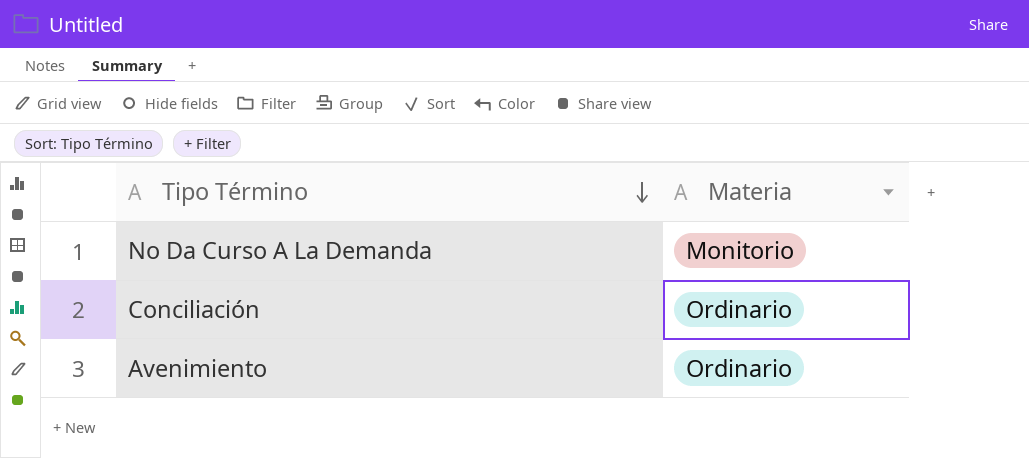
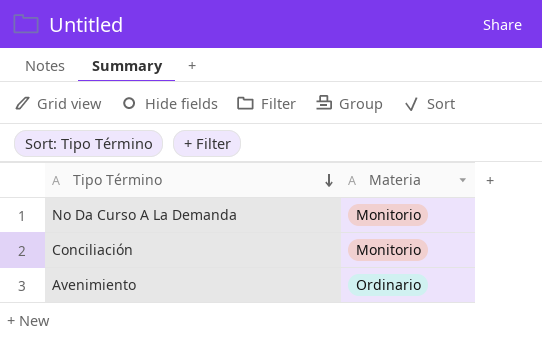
Conciliación | Materia: Ordinario -> Monitorio

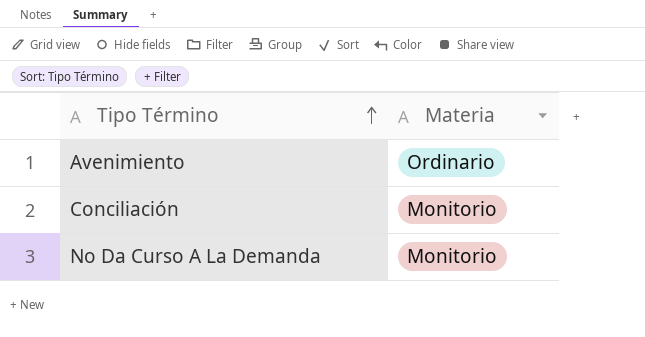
row order: Tipo Término descending -> Tipo Término ascending

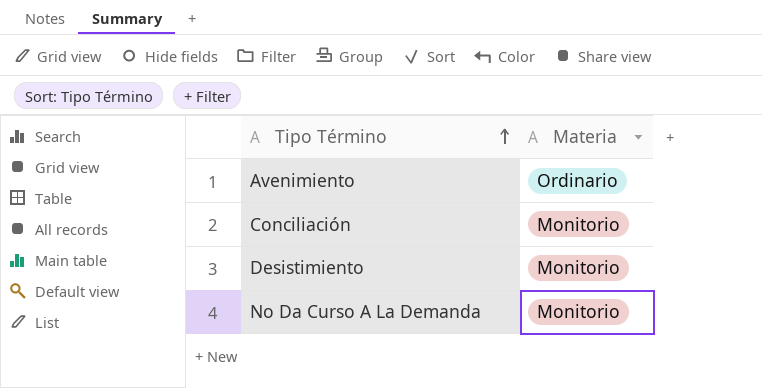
row Desistimiento: none -> Monitorio

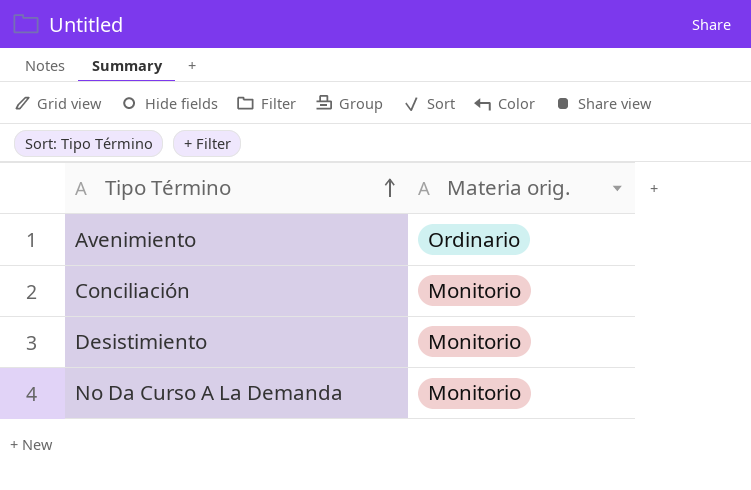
column name: Materia -> Materia orig.

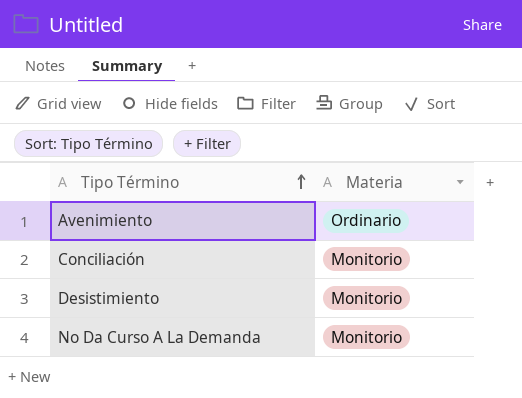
column name: Materia orig. -> Materia

